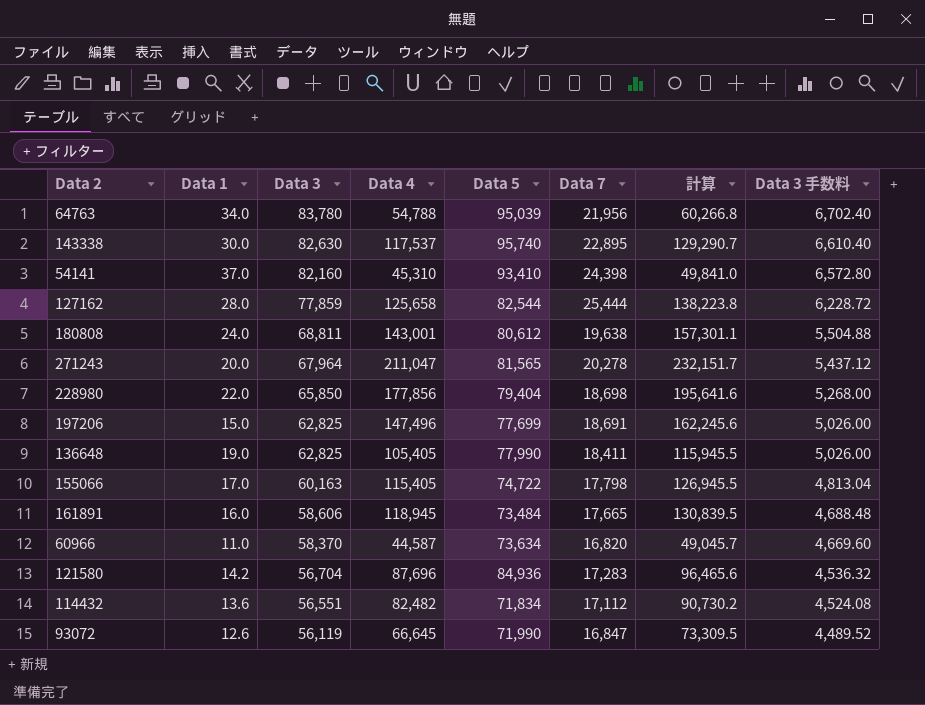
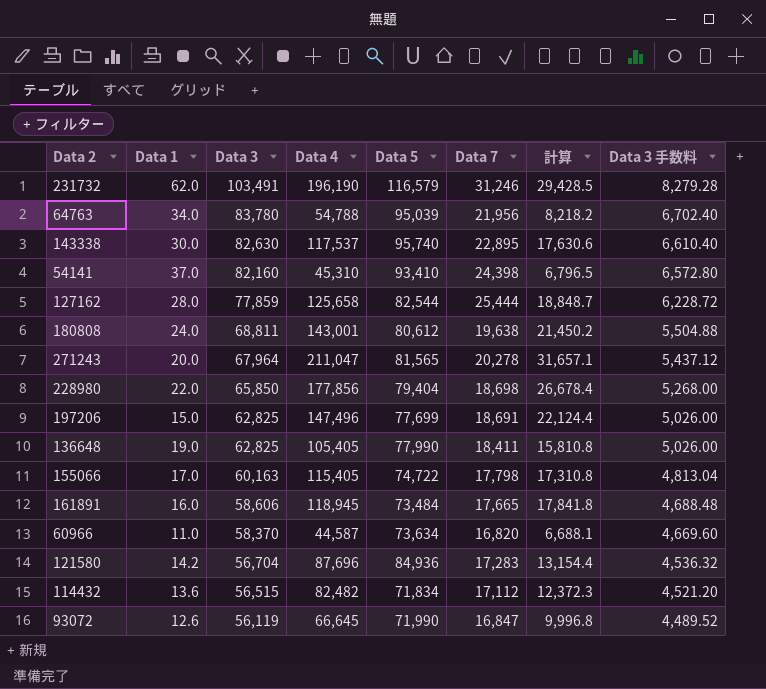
column 計算 | formula: [Data 4] * 1.1 -> [Data 4] * 0.15
row 231732: none -> 62.0 | 103,491 | 196,190 | 116,579 | 31,246 | 29,428.5 | 8,279.28
114432 | Data 3: 56,551 -> 56,515
114432 | Data 3 手数料: 4,524.08 -> 4,521.20

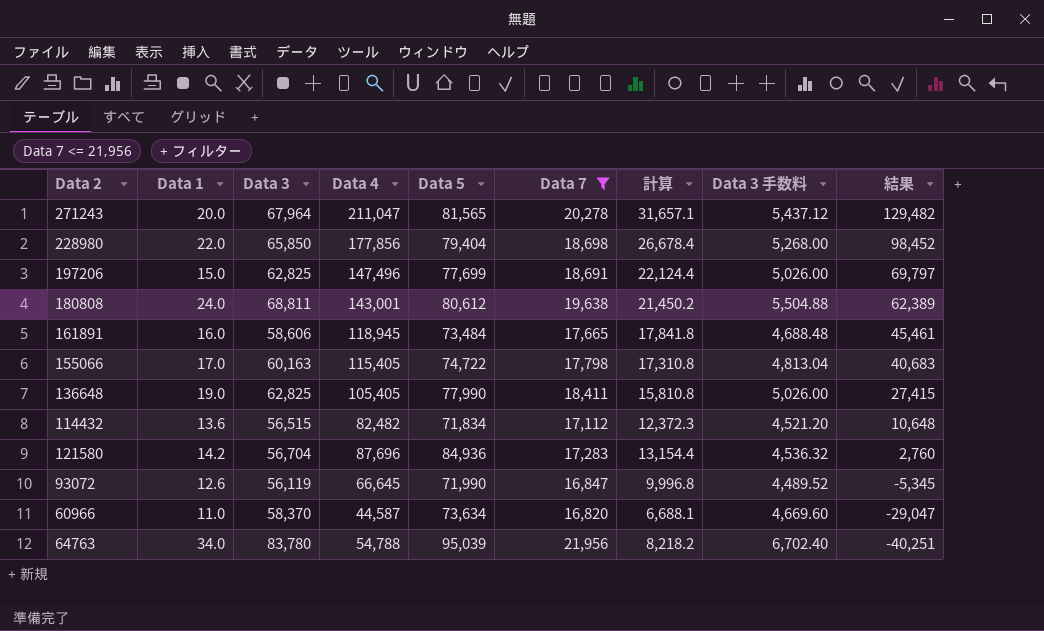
filter: none -> Data 7 <= 21,956
row order: Data 3 descending -> 結果 descending
column 結果 | formula: none -> [Data 4] - [Data 5]

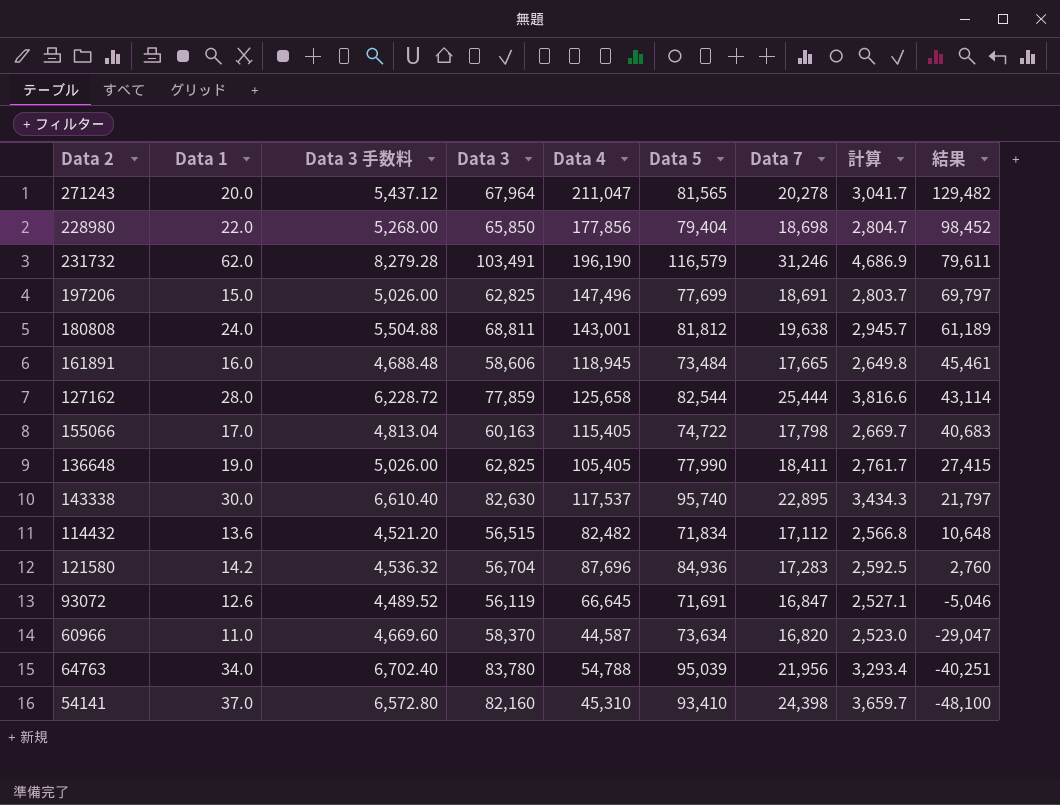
filter: Data 7 <= 21,956 -> none
column Data 3 手数料 | position: 8 -> 3
column 計算 | formula: [Data 4] * 0.15 -> [Data 7] * 0.15
180808 | Data 5: 80,612 -> 81,812
180808 | 結果: 62,389 -> 61,189
93072 | Data 5: 71,990 -> 71,691
93072 | 結果: -5,345 -> -5,046

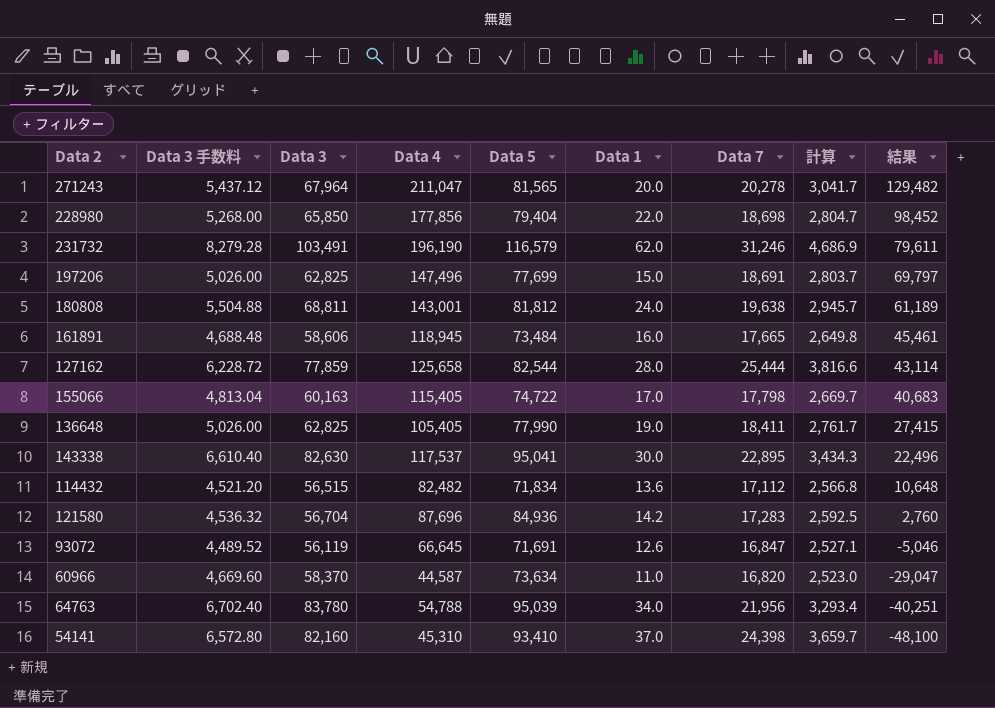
column Data 1 | position: 2 -> 6
143338 | Data 5: 95,740 -> 95,041
143338 | 結果: 21,797 -> 22,496

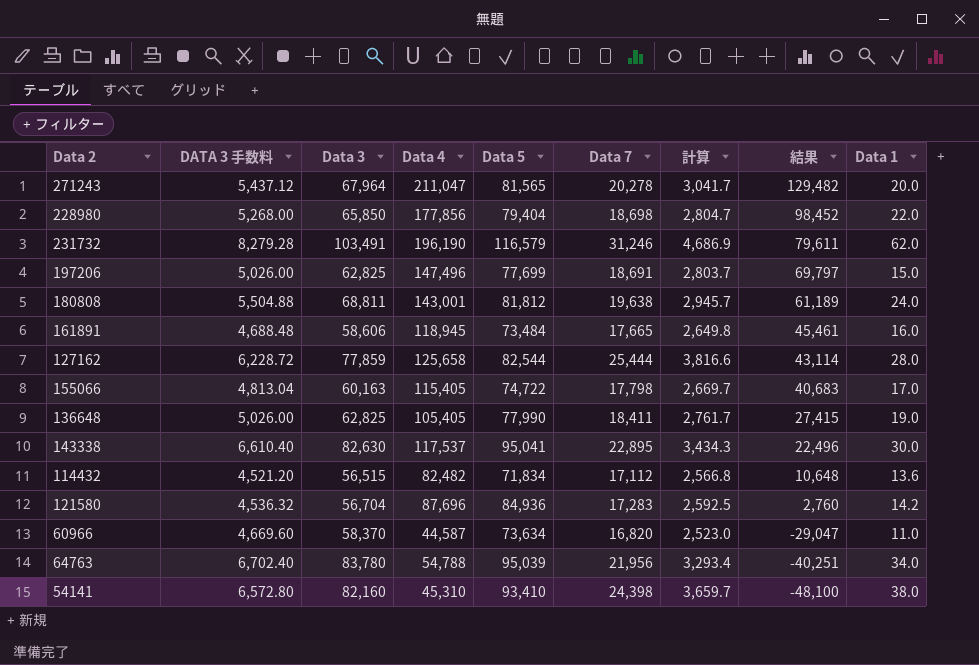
column name: Data 3 手数料 -> DATA 3 手数料
column Data 1 | position: 6 -> 9
row 93072: 4,489.52 | 56,119 | 66,645 | 71,691 | 12.6 | 16,847 | 2,527.1 | -5,046 -> none
54141 | Data 1: 37.0 -> 38.0

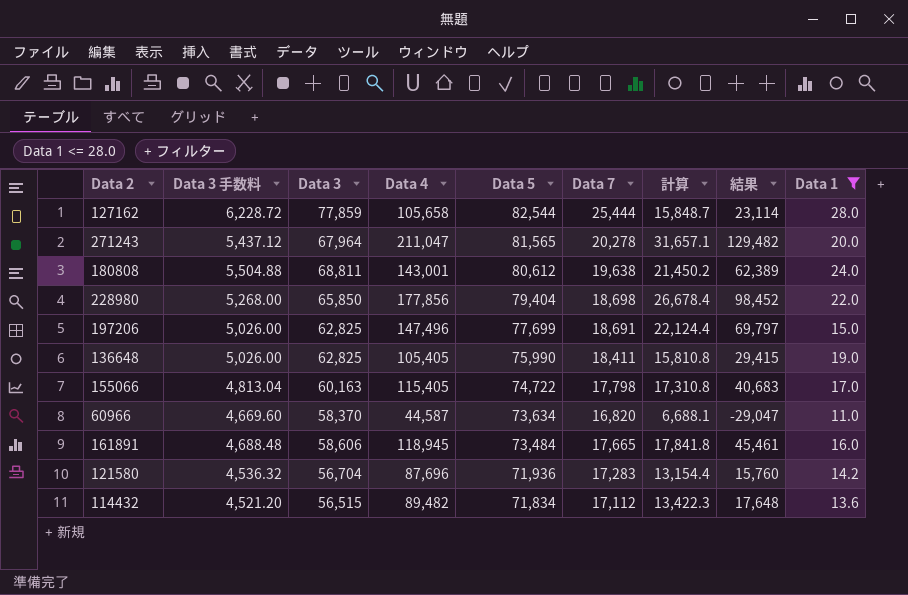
filter: none -> Data 1 <= 28.0
row order: 結果 descending -> Data 5 descending
column name: DATA 3 手数料 -> Data 3 手数料
column 計算 | formula: [Data 7] * 0.15 -> [Data 4] * 0.15
127162 | Data 4: 125,658 -> 105,658
127162 | 結果: 43,114 -> 23,114
180808 | Data 5: 81,812 -> 80,612
180808 | 結果: 61,189 -> 62,389
136648 | Data 5: 77,990 -> 75,990
136648 | 結果: 27,415 -> 29,415
121580 | Data 5: 84,936 -> 71,936
121580 | 結果: 2,760 -> 15,760
114432 | Data 4: 82,482 -> 89,482
114432 | 結果: 10,648 -> 17,648

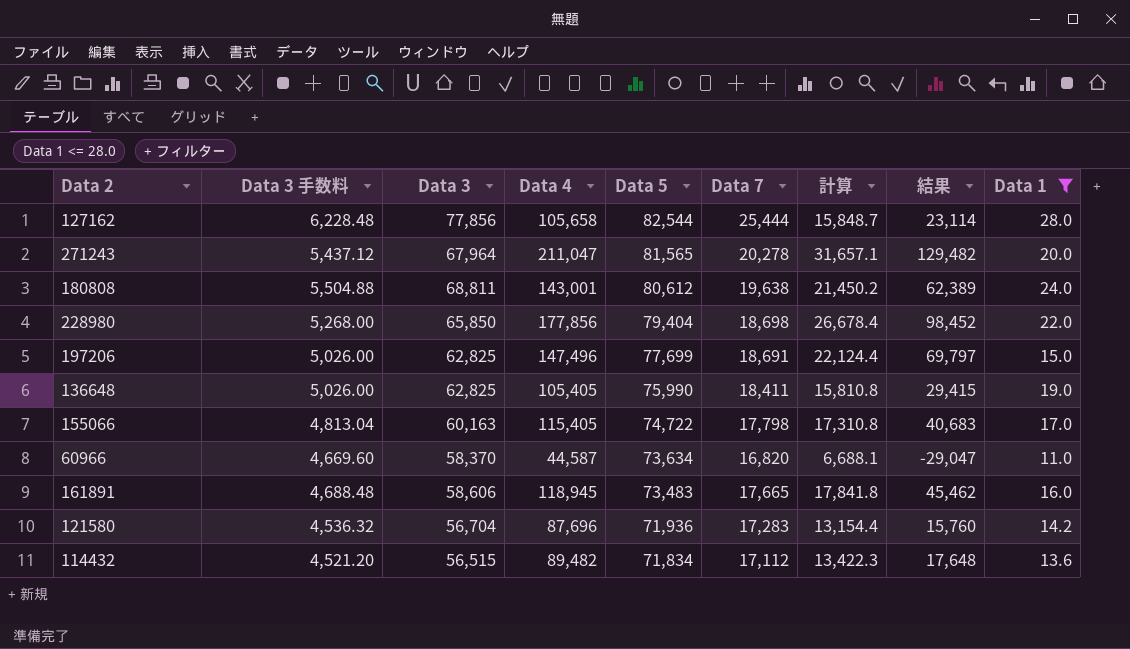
127162 | Data 3 手数料: 6,228.72 -> 6,228.48
127162 | Data 3: 77,859 -> 77,856
161891 | Data 5: 73,484 -> 73,483
161891 | 結果: 45,461 -> 45,462

